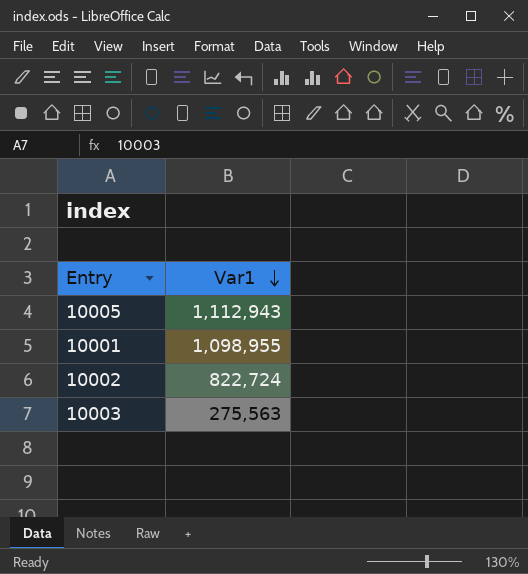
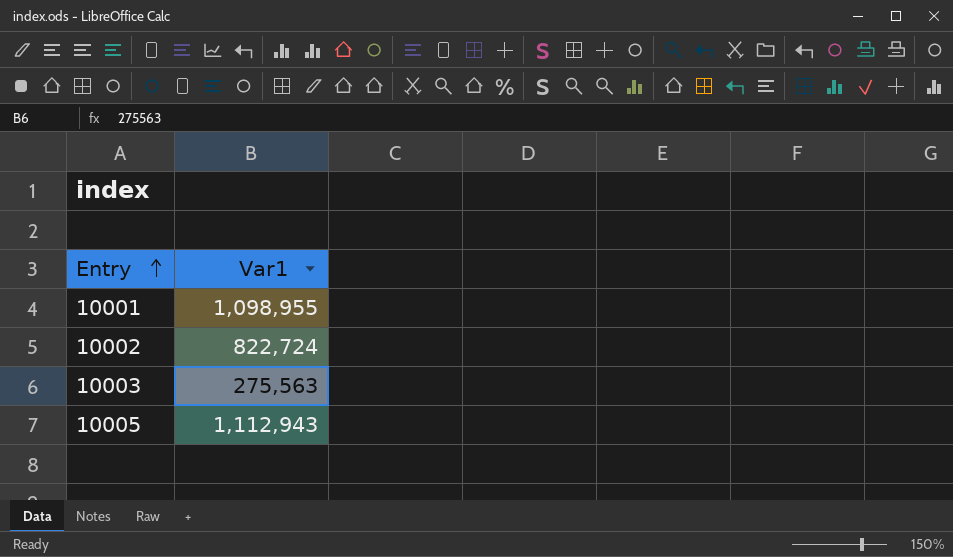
row order: Var1 descending -> Entry ascending

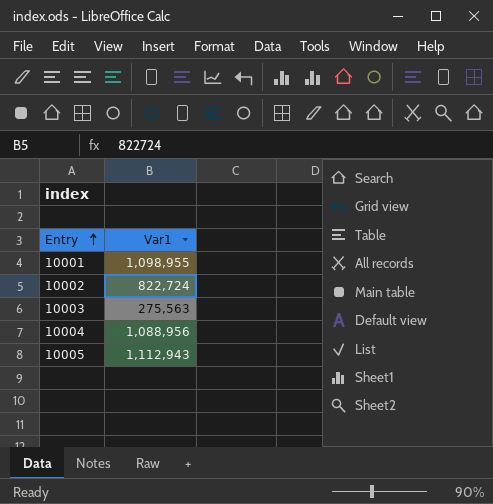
row 10004: none -> 1,088,956

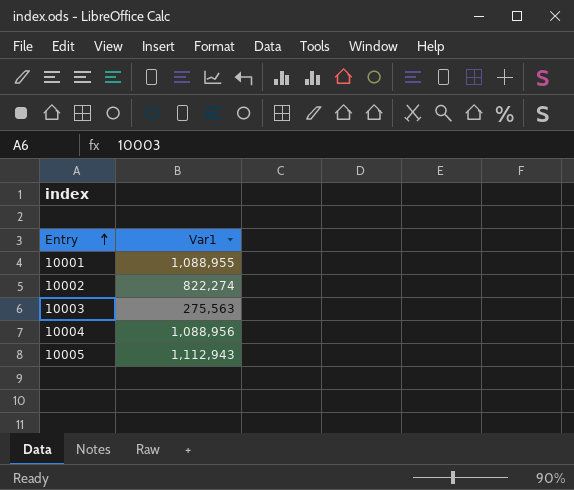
10001 | Var1: 1,098,955 -> 1,088,955
10002 | Var1: 822,724 -> 822,274

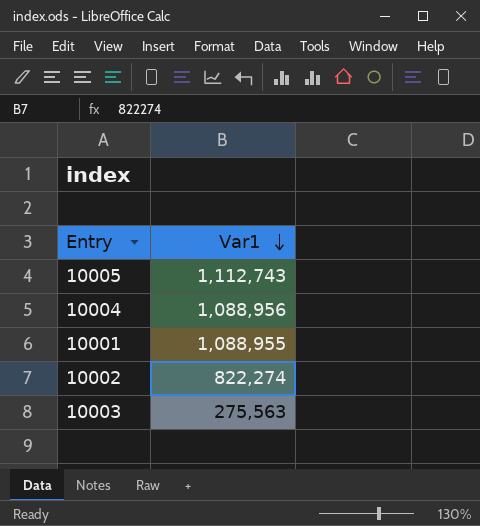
row order: Entry ascending -> Var1 descending
10005 | Var1: 1,112,943 -> 1,112,743

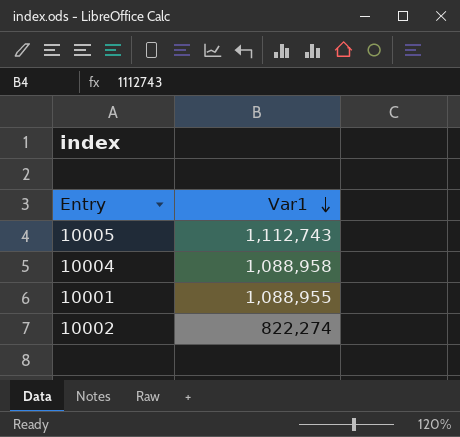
row 10003: 275,563 -> none
10004 | Var1: 1,088,956 -> 1,088,958

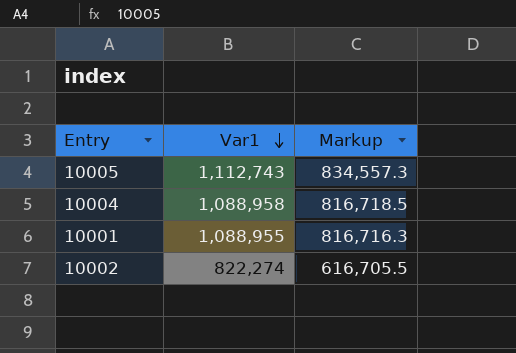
column Markup | formula: none -> [Var1] * 0.75

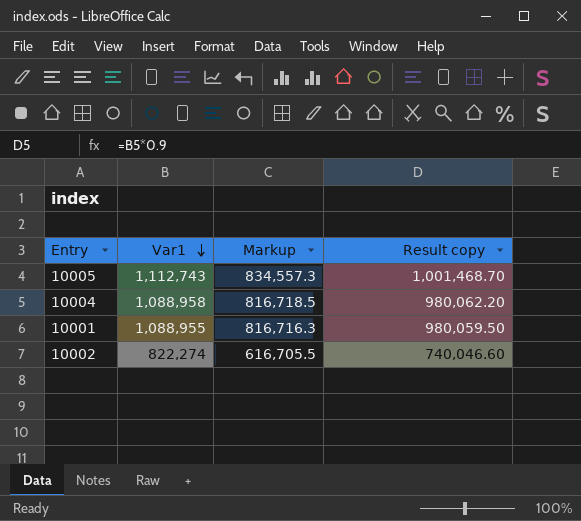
column Result copy | formula: none -> [Var1] * 0.9

